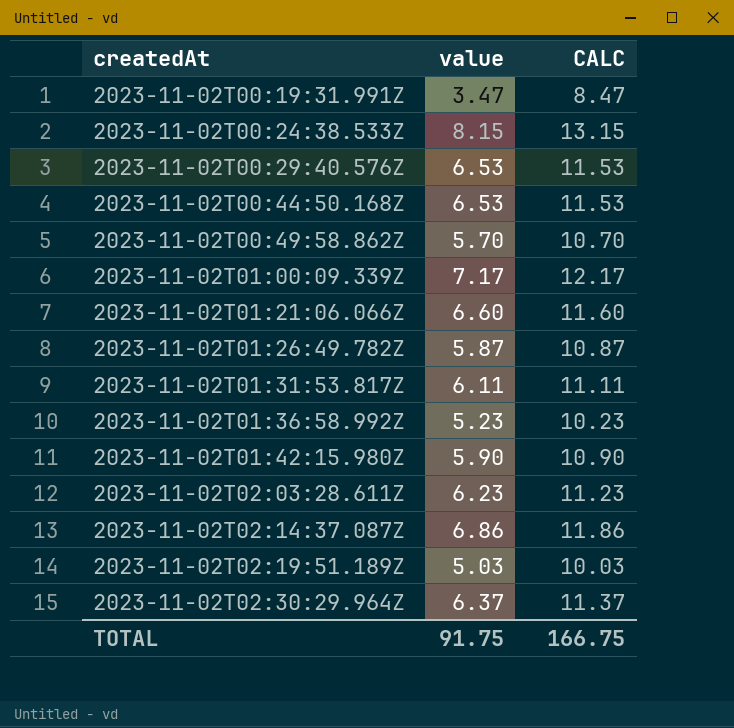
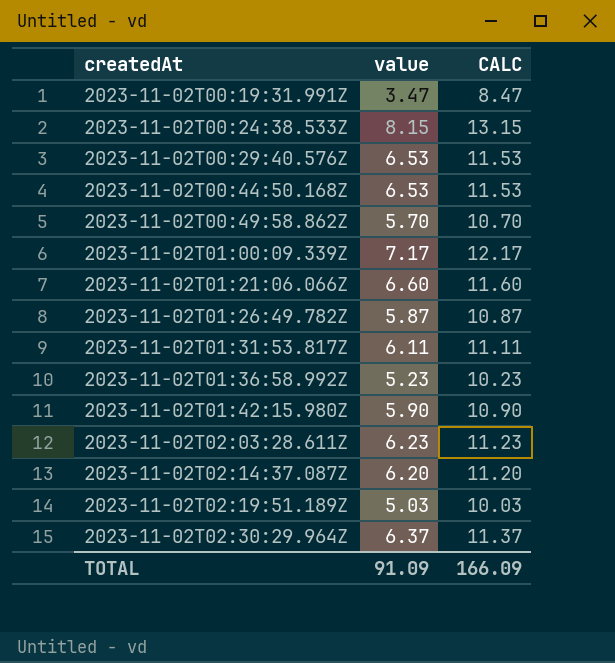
2023-11-02T02:14:37.087Z | value: 6.86 -> 6.20
2023-11-02T02:14:37.087Z | CALC: 11.86 -> 11.20
TOTAL | value: 91.75 -> 91.09
TOTAL | CALC: 166.75 -> 166.09

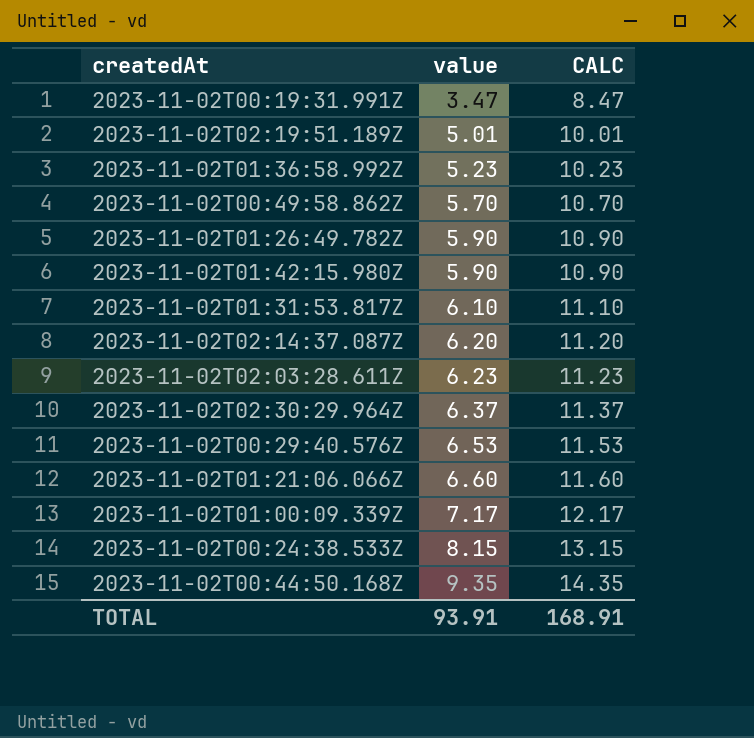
row order: createdAt ascending -> value ascending
2023-11-02T02:19:51.189Z | value: 5.03 -> 5.01
2023-11-02T02:19:51.189Z | CALC: 10.03 -> 10.01
2023-11-02T01:26:49.782Z | value: 5.87 -> 5.90
2023-11-02T01:26:49.782Z | CALC: 10.87 -> 10.90
2023-11-02T01:31:53.817Z | value: 6.11 -> 6.10
2023-11-02T01:31:53.817Z | CALC: 11.11 -> 11.10
2023-11-02T00:44:50.168Z | value: 6.53 -> 9.35
2023-11-02T00:44:50.168Z | CALC: 11.53 -> 14.35
TOTAL | value: 91.09 -> 93.91
TOTAL | CALC: 166.09 -> 168.91

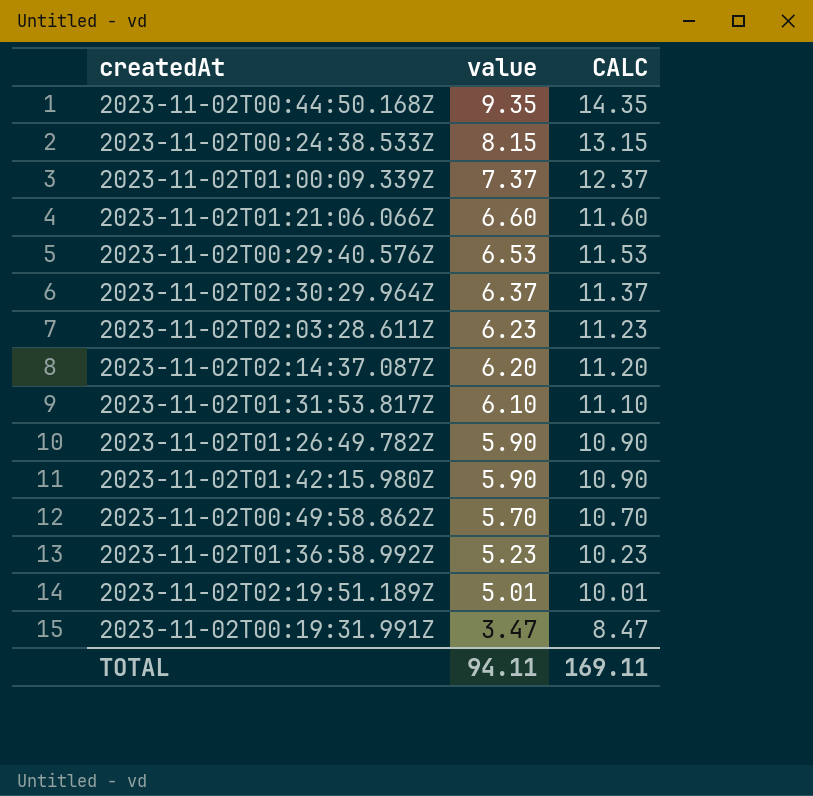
row order: value ascending -> value descending
2023-11-02T01:00:09.339Z | value: 7.17 -> 7.37
2023-11-02T01:00:09.339Z | CALC: 12.17 -> 12.37
TOTAL | value: 93.91 -> 94.11
TOTAL | CALC: 168.91 -> 169.11

